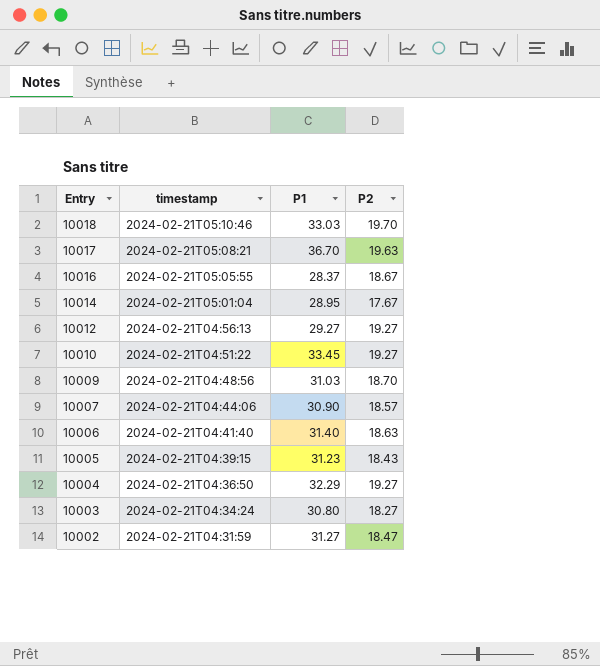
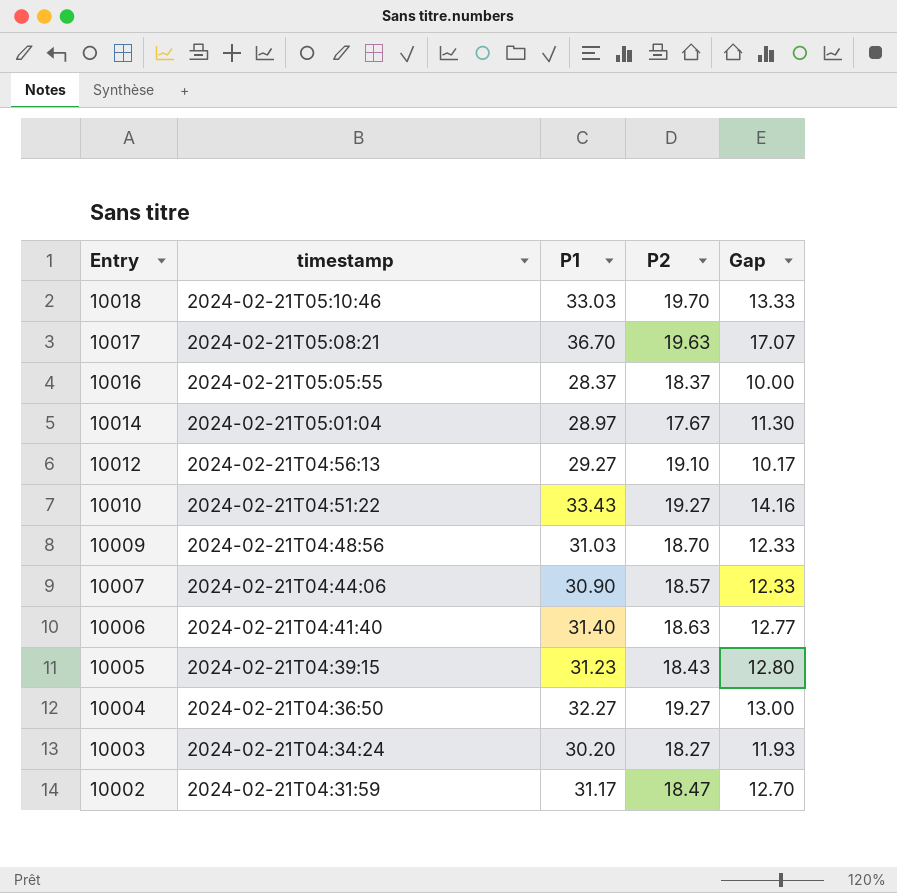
column Gap | formula: none -> [P1] - [P2]
10016 | P2: 18.67 -> 18.37
10014 | P1: 28.95 -> 28.97
10012 | P2: 19.27 -> 19.10
10010 | P1: 33.45 -> 33.43
10004 | P1: 32.29 -> 32.27
10003 | P1: 30.80 -> 30.20
10002 | P1: 31.27 -> 31.17

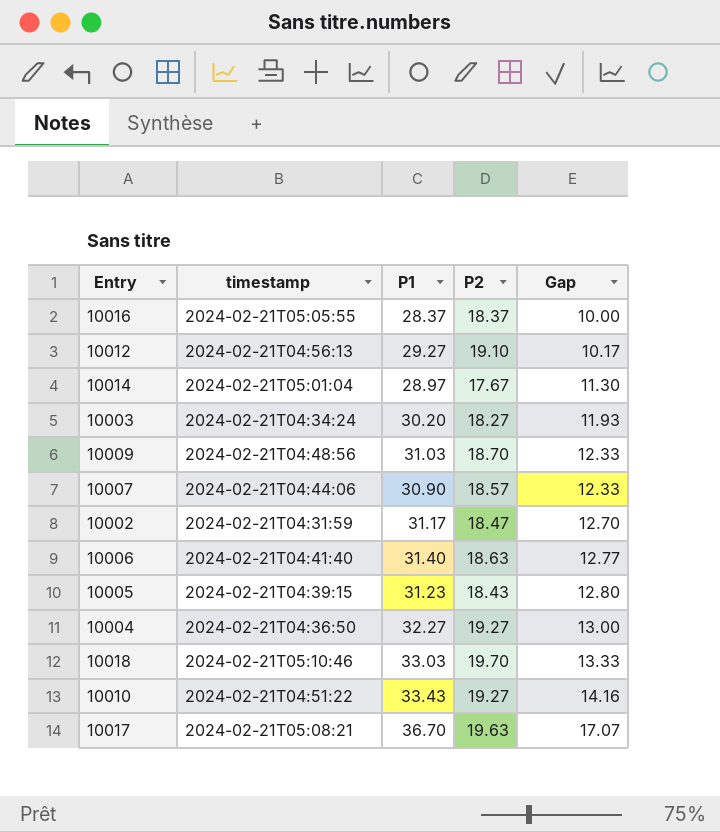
row order: Entry descending -> Gap ascending

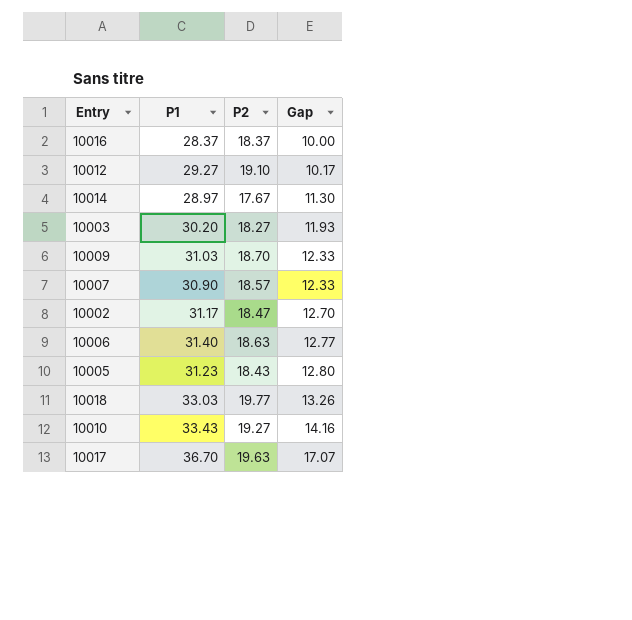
column timestamp | position: 2 -> none
row 10004: 2024-02-21T04:36:50 | 32.27 | 19.27 | 13.00 -> none
10018 | P2: 19.70 -> 19.77
10018 | Gap: 13.33 -> 13.26

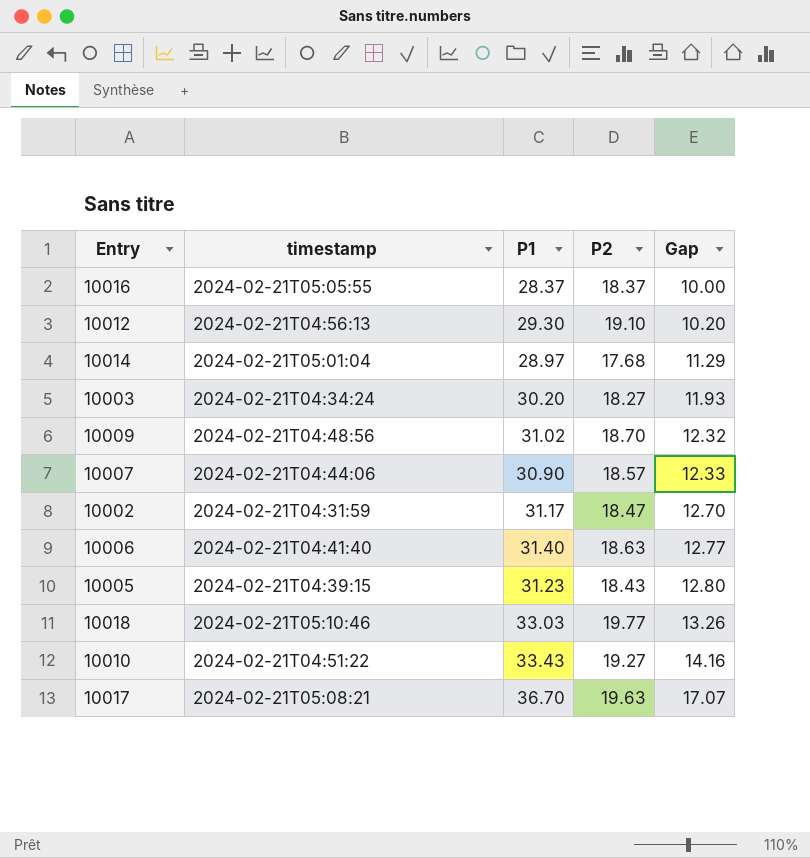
column timestamp | position: none -> 2
10012 | P1: 29.27 -> 29.30
10012 | Gap: 10.17 -> 10.20
10014 | P2: 17.67 -> 17.68
10014 | Gap: 11.30 -> 11.29
10009 | P1: 31.03 -> 31.02
10009 | Gap: 12.33 -> 12.32

